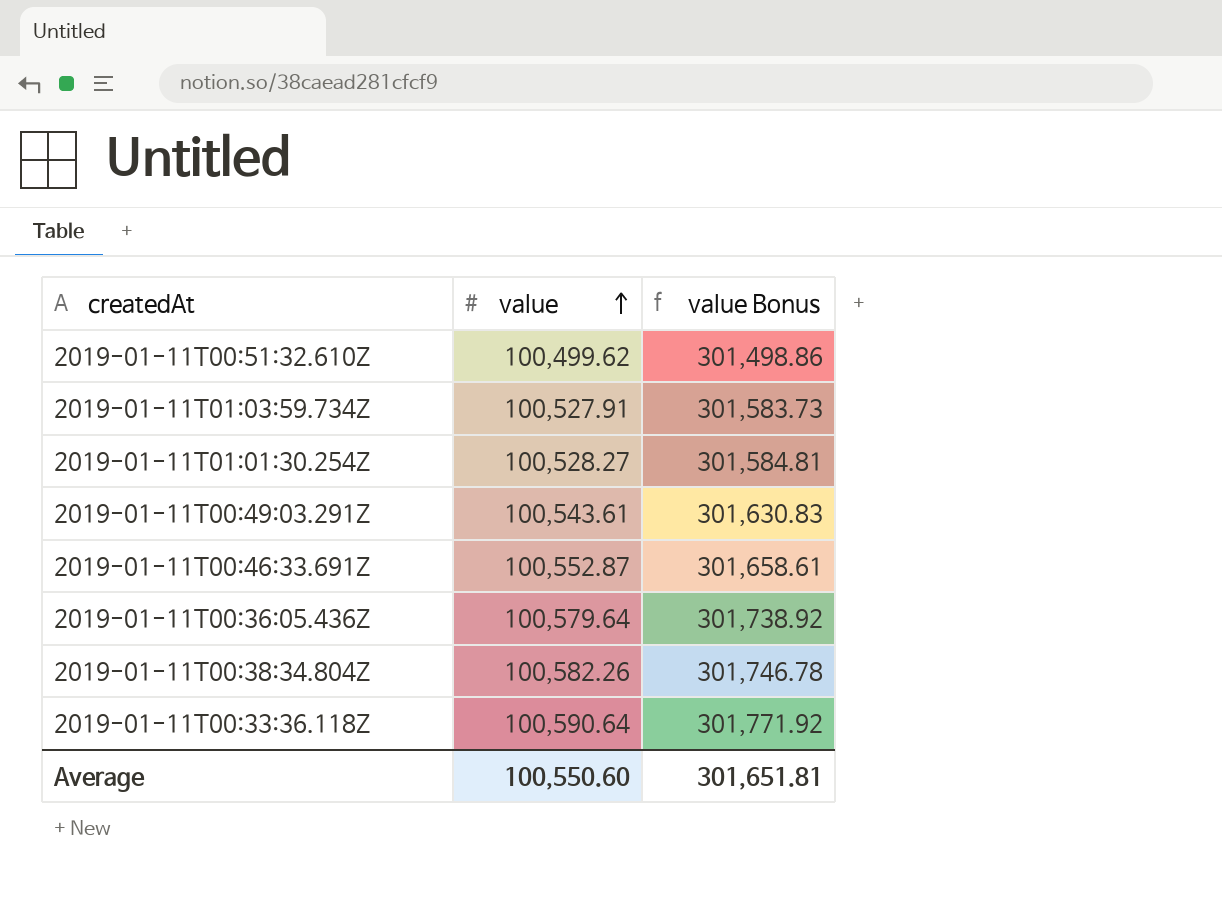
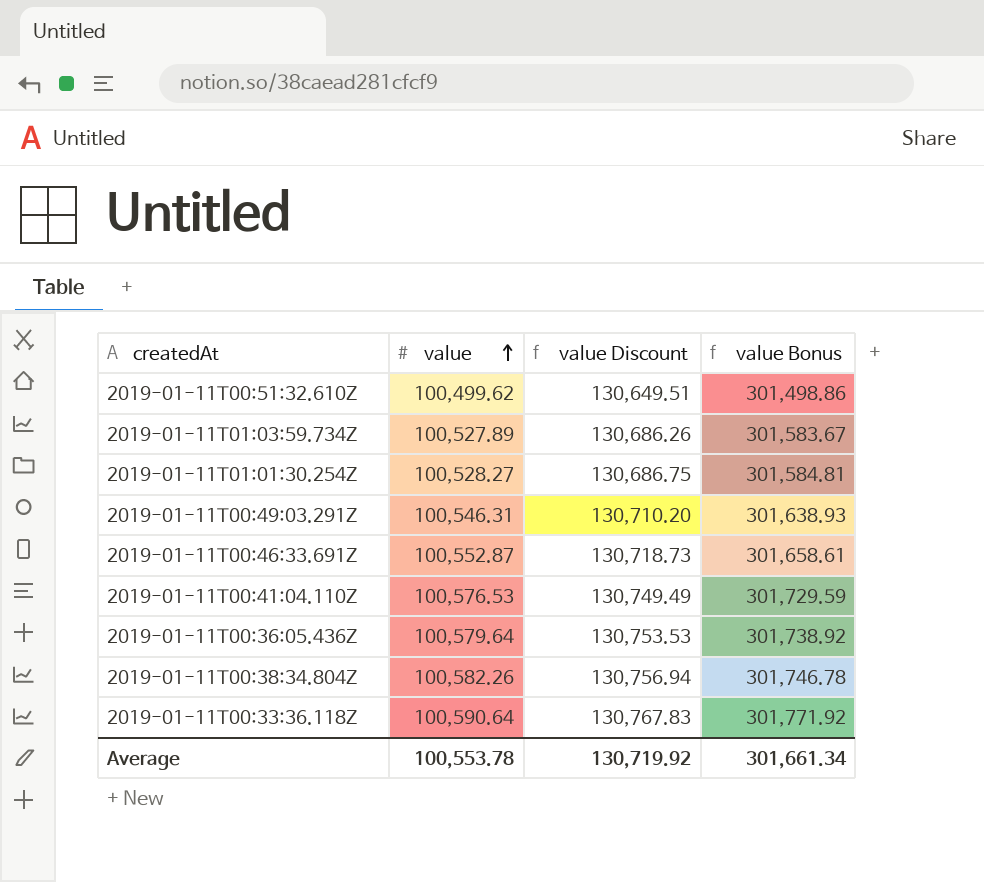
column value Discount | formula: none -> [value] * 1.3
2019-01-11T01:03:59.734Z | value: 100,527.91 -> 100,527.89
2019-01-11T01:03:59.734Z | value Bonus: 301,583.73 -> 301,583.67
2019-01-11T00:49:03.291Z | value: 100,543.61 -> 100,546.31
2019-01-11T00:49:03.291Z | value Bonus: 301,630.83 -> 301,638.93
row 2019-01-11T00:41:04.110Z: none -> 100,576.53 | 130,749.49 | 301,729.59
Average | value: 100,550.60 -> 100,553.78
Average | value Bonus: 301,651.81 -> 301,661.34

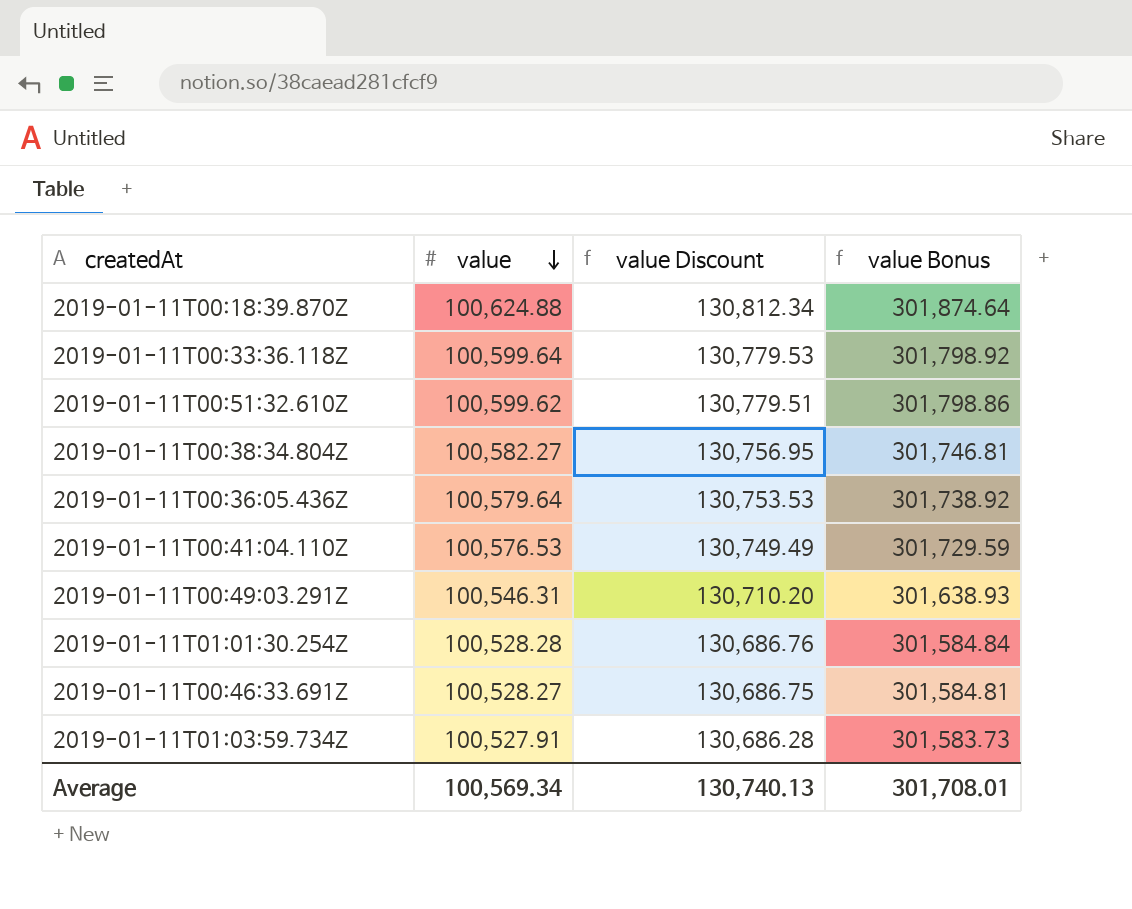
row order: value ascending -> value descending
row 2019-01-11T00:18:39.870Z: none -> 100,624.88 | 130,812.34 | 301,874.64
2019-01-11T00:33:36.118Z | value: 100,590.64 -> 100,599.64
2019-01-11T00:33:36.118Z | value Discount: 130,767.83 -> 130,779.53
2019-01-11T00:33:36.118Z | value Bonus: 301,771.92 -> 301,798.92
2019-01-11T00:51:32.610Z | value: 100,499.62 -> 100,599.62
2019-01-11T00:51:32.610Z | value Discount: 130,649.51 -> 130,779.51
2019-01-11T00:51:32.610Z | value Bonus: 301,498.86 -> 301,798.86
2019-01-11T00:38:34.804Z | value: 100,582.26 -> 100,582.27
2019-01-11T00:38:34.804Z | value Discount: 130,756.94 -> 130,756.95
2019-01-11T00:38:34.804Z | value Bonus: 301,746.78 -> 301,746.81
2019-01-11T01:01:30.254Z | value: 100,528.27 -> 100,528.28
2019-01-11T01:01:30.254Z | value Discount: 130,686.75 -> 130,686.76
2019-01-11T01:01:30.254Z | value Bonus: 301,584.81 -> 301,584.84
2019-01-11T00:46:33.691Z | value: 100,552.87 -> 100,528.27
2019-01-11T00:46:33.691Z | value Discount: 130,718.73 -> 130,686.75
2019-01-11T00:46:33.691Z | value Bonus: 301,658.61 -> 301,584.81
2019-01-11T01:03:59.734Z | value: 100,527.89 -> 100,527.91
2019-01-11T01:03:59.734Z | value Discount: 130,686.26 -> 130,686.28
2019-01-11T01:03:59.734Z | value Bonus: 301,583.67 -> 301,583.73
Average | value: 100,553.78 -> 100,569.34
Average | value Discount: 130,719.92 -> 130,740.13
Average | value Bonus: 301,661.34 -> 301,708.01

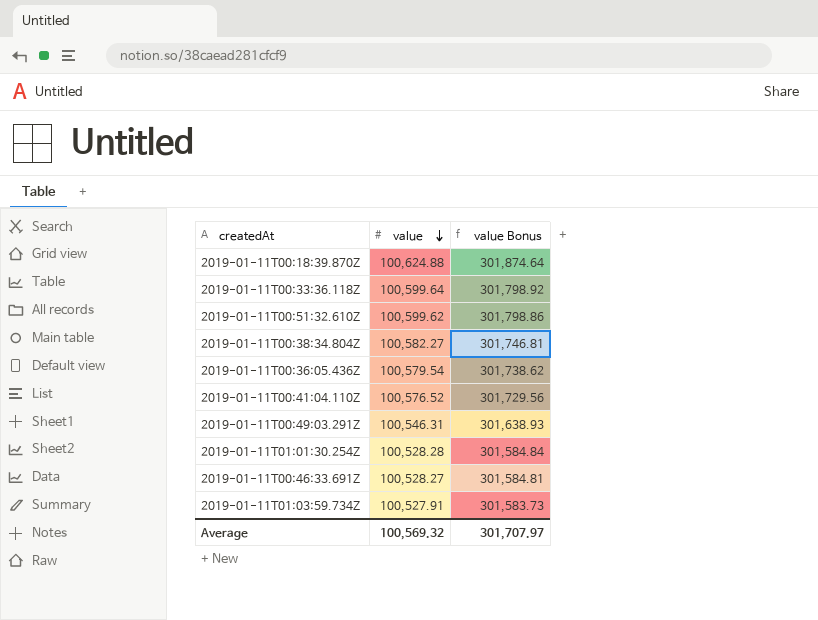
column value Discount | formula: [value] * 1.3 -> none
2019-01-11T00:36:05.436Z | value: 100,579.64 -> 100,579.54
2019-01-11T00:36:05.436Z | value Bonus: 301,738.92 -> 301,738.62
2019-01-11T00:41:04.110Z | value: 100,576.53 -> 100,576.52
2019-01-11T00:41:04.110Z | value Bonus: 301,729.59 -> 301,729.56
Average | value: 100,569.34 -> 100,569.32
Average | value Bonus: 301,708.01 -> 301,707.97

